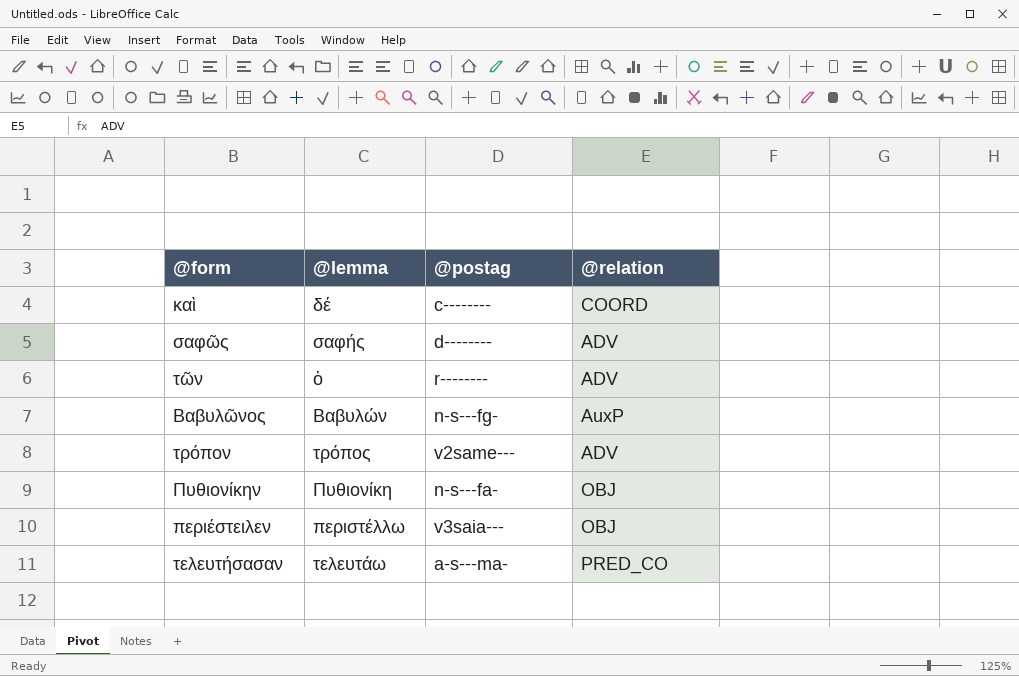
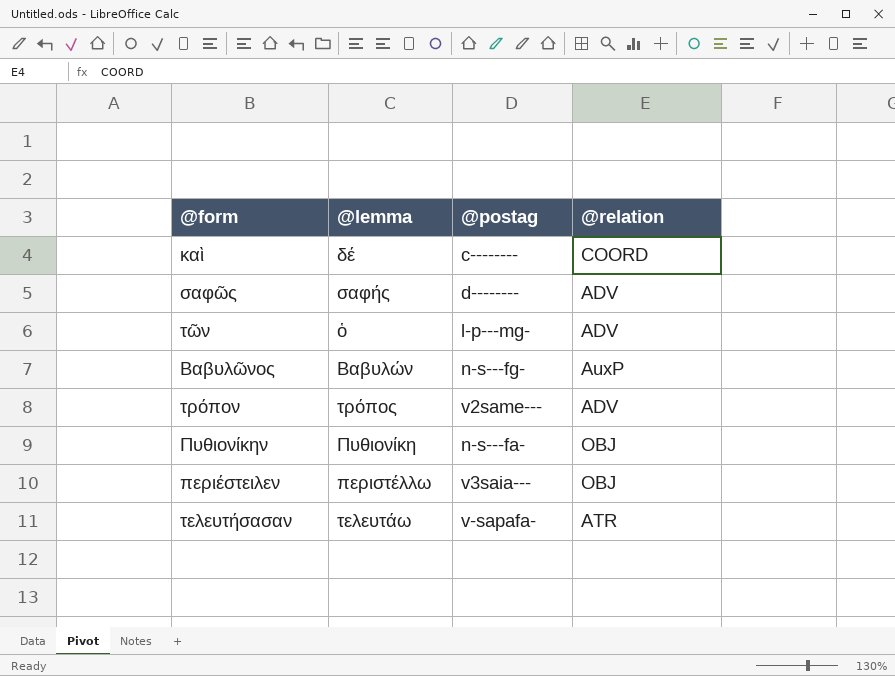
τῶν | @postag: r-------- -> l-p---mg-
τελευτήσασαν | @postag: a-s---ma- -> v-sapafa-
τελευτήσασαν | @relation: PRED_CO -> ATR

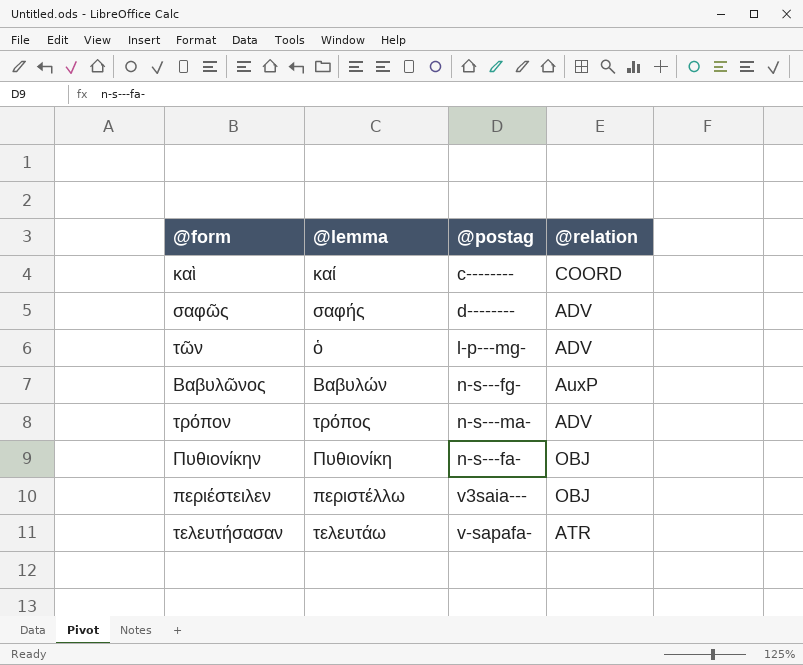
καὶ | @lemma: δέ -> καί
τρόπον | @postag: v2same--- -> n-s---ma-

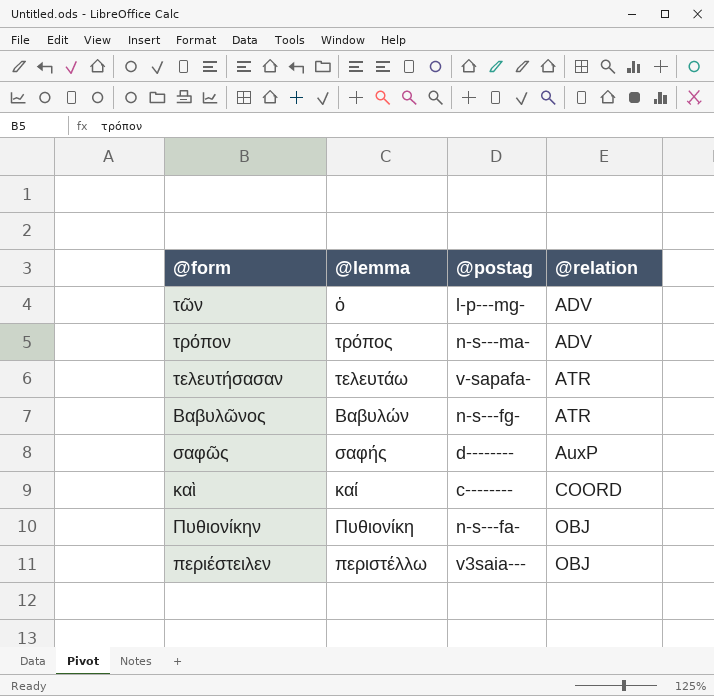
row order: none -> @relation ascending
Βαβυλῶνος | @relation: AuxP -> ATR
σαφῶς | @relation: ADV -> AuxP

